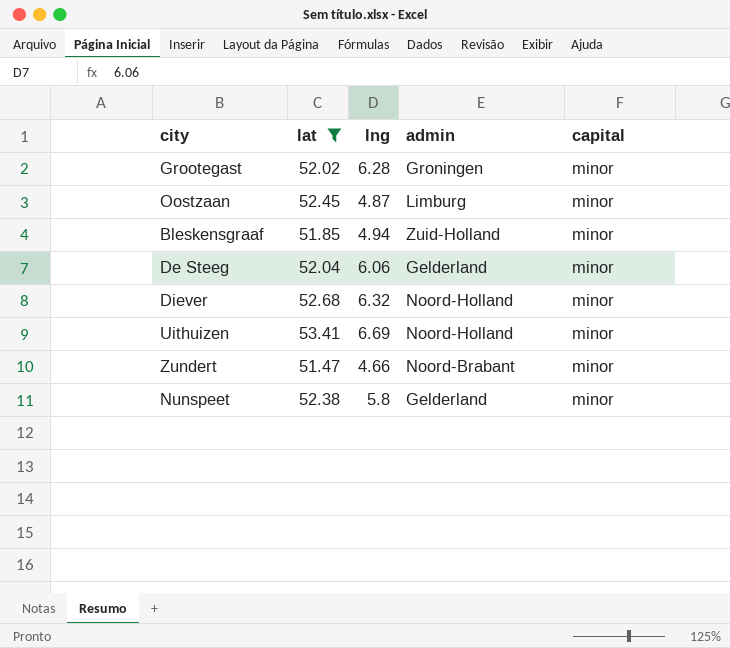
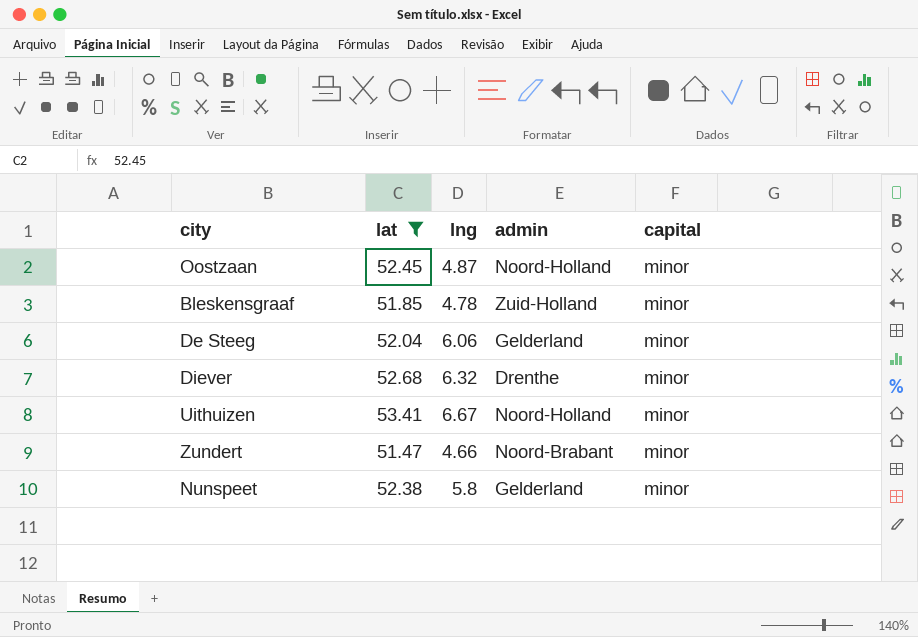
row Grootegast: 52.02 | 6.28 | Groningen | minor -> none
Oostzaan | admin: Limburg -> Noord-Holland
Bleskensgraaf | lng: 4.94 -> 4.78
Diever | admin: Noord-Holland -> Drenthe
Uithuizen | lng: 6.69 -> 6.67

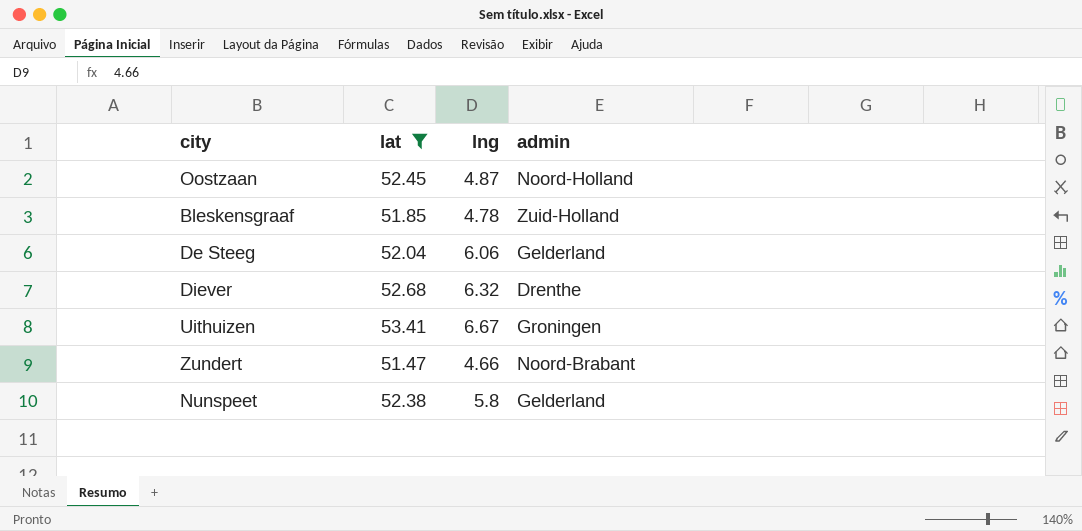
column capital | position: 5 -> none
Uithuizen | admin: Noord-Holland -> Groningen

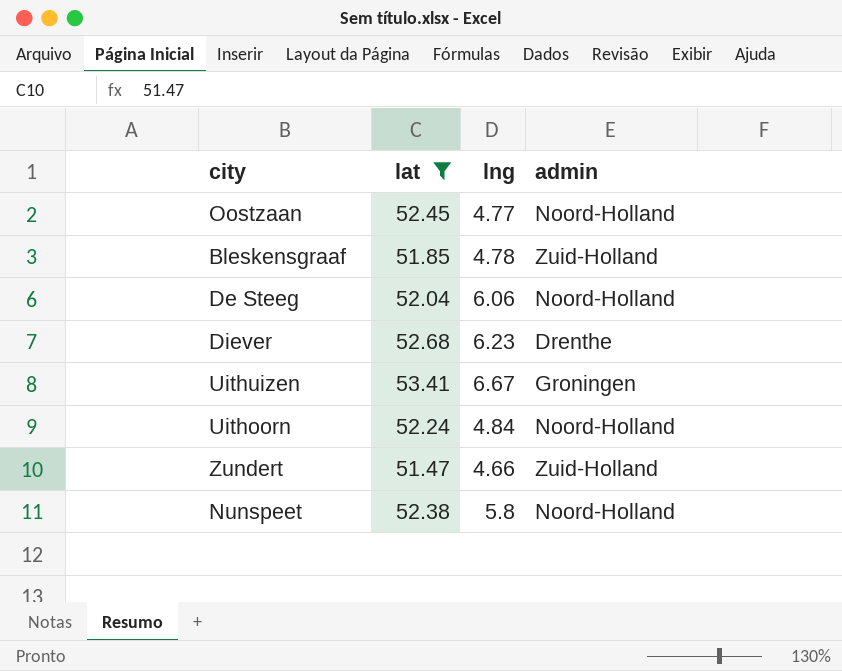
Oostzaan | lng: 4.87 -> 4.77
De Steeg | admin: Gelderland -> Noord-Holland
Diever | lng: 6.32 -> 6.23
row Uithoorn: none -> 52.24 | 4.84 | Noord-Holland
Zundert | admin: Noord-Brabant -> Zuid-Holland
Nunspeet | admin: Gelderland -> Noord-Holland

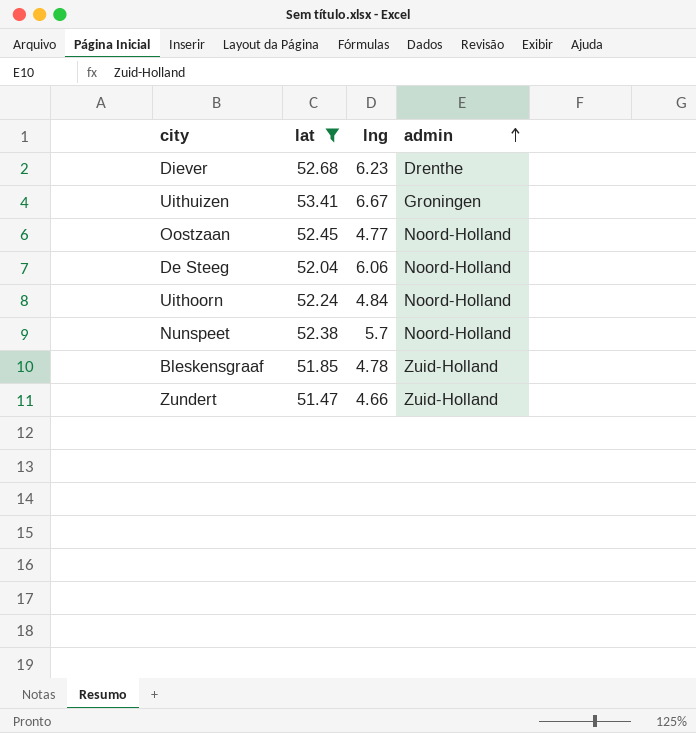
row order: none -> admin ascending
Nunspeet | lng: 5.8 -> 5.7

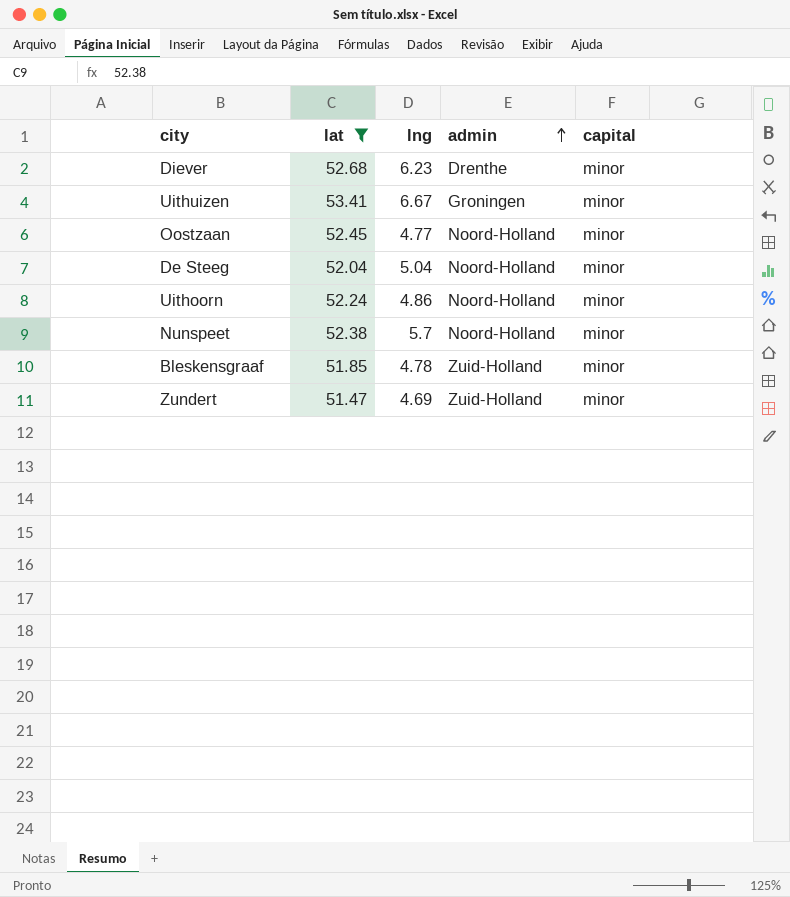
column capital | position: none -> 5
De Steeg | lng: 6.06 -> 5.04
Uithoorn | lng: 4.84 -> 4.86
Zundert | lng: 4.66 -> 4.69

